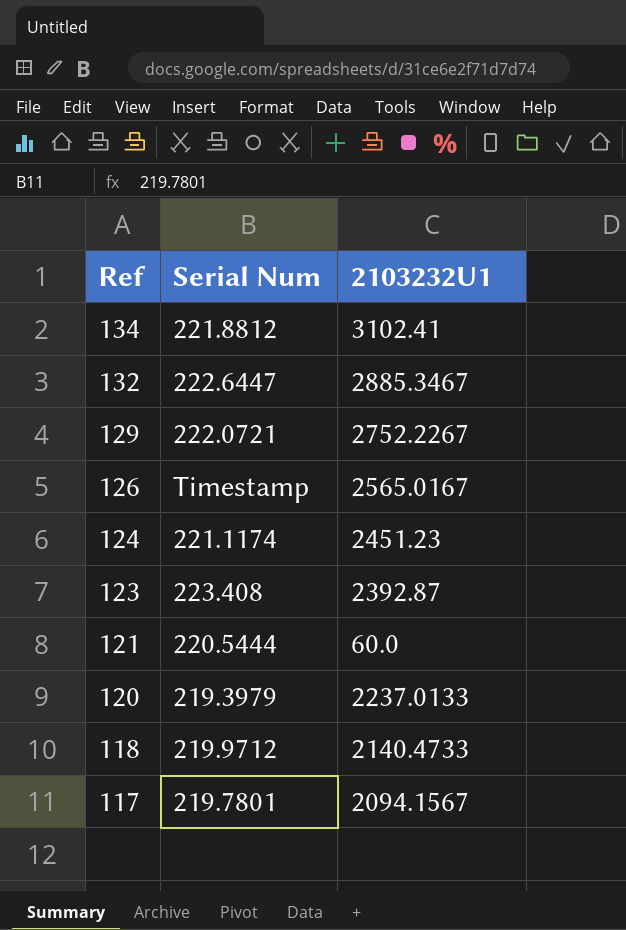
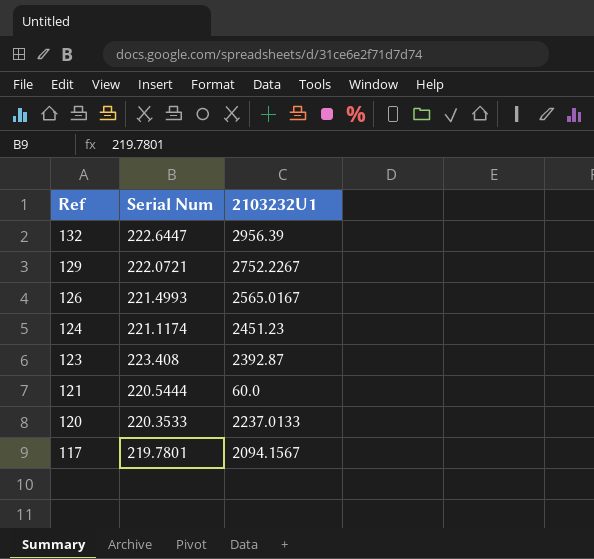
row 134: 221.8812 | 3102.41 -> none
row 118: 219.9712 | 2140.4733 -> none
132 | 2103232U1: 2885.3467 -> 2956.39
126 | Serial Num: Timestamp -> 221.4993
120 | Serial Num: 219.3979 -> 220.3533

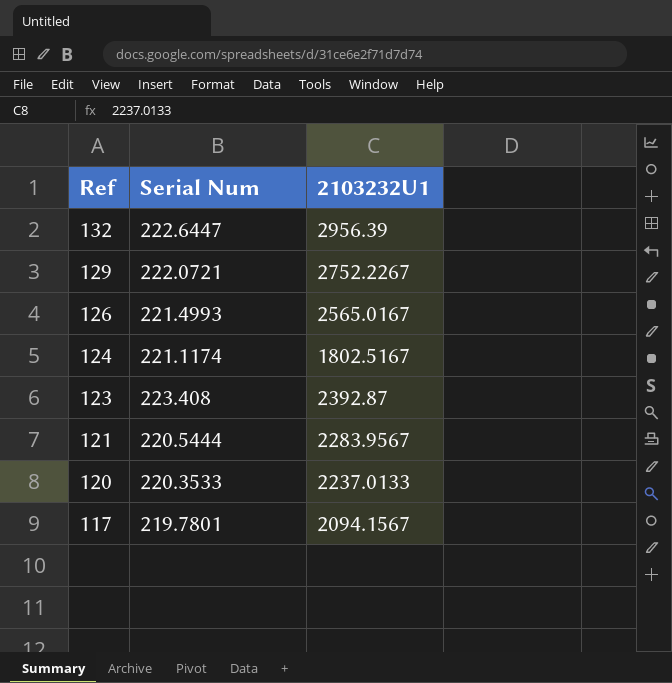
124 | 2103232U1: 2451.23 -> 1802.5167
121 | 2103232U1: 60.0 -> 2283.9567

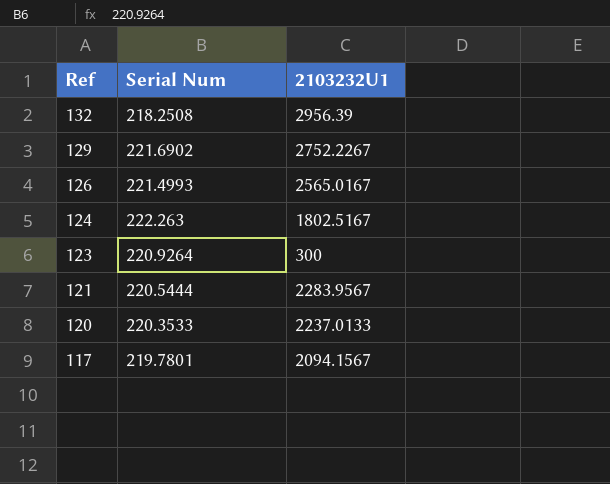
132 | Serial Num: 222.6447 -> 218.2508
129 | Serial Num: 222.0721 -> 221.6902
124 | Serial Num: 221.1174 -> 222.263
123 | Serial Num: 223.408 -> 220.9264
123 | 2103232U1: 2392.87 -> 300

